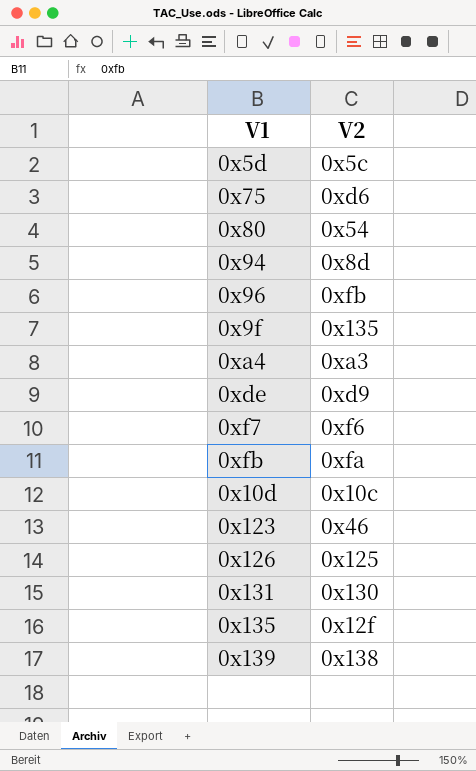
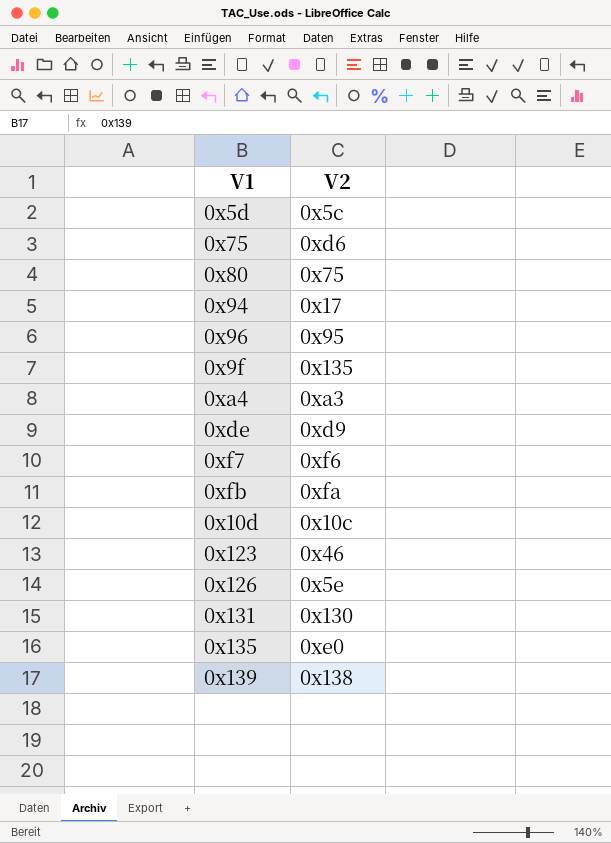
0x80 | V2: 0x54 -> 0x75
0x94 | V2: 0x8d -> 0x17
0x96 | V2: 0xfb -> 0x95
0x126 | V2: 0x125 -> 0x5e
0x135 | V2: 0x12f -> 0xe0

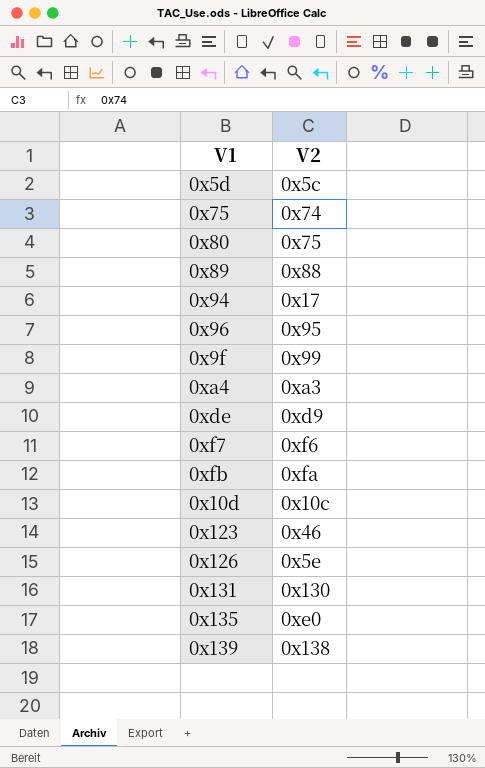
0x75 | V2: 0xd6 -> 0x74
row 0x89: none -> 0x88
0x9f | V2: 0x135 -> 0x99

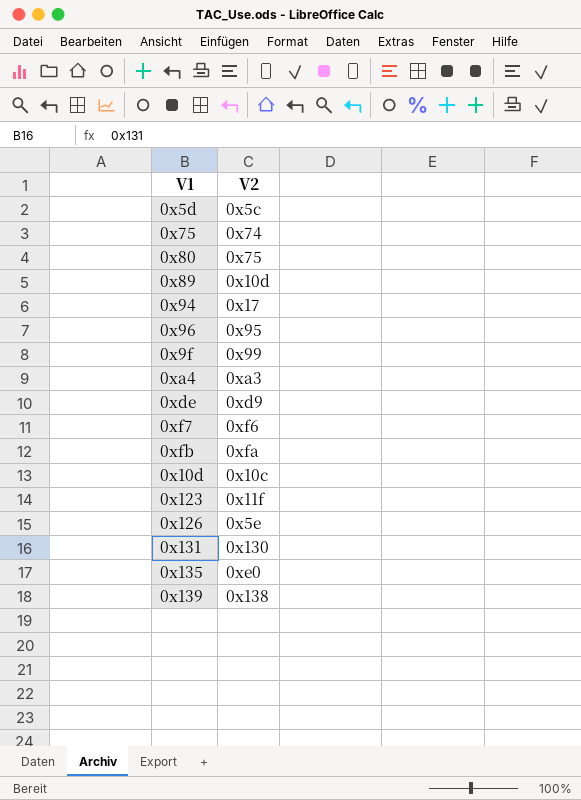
0x89 | V2: 0x88 -> 0x10d
0x123 | V2: 0x46 -> 0x11f

